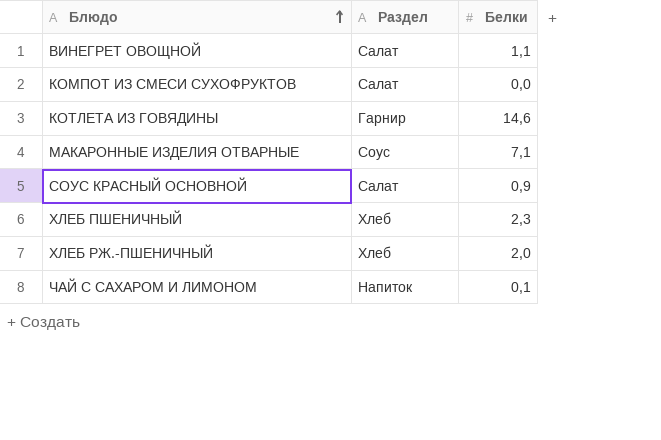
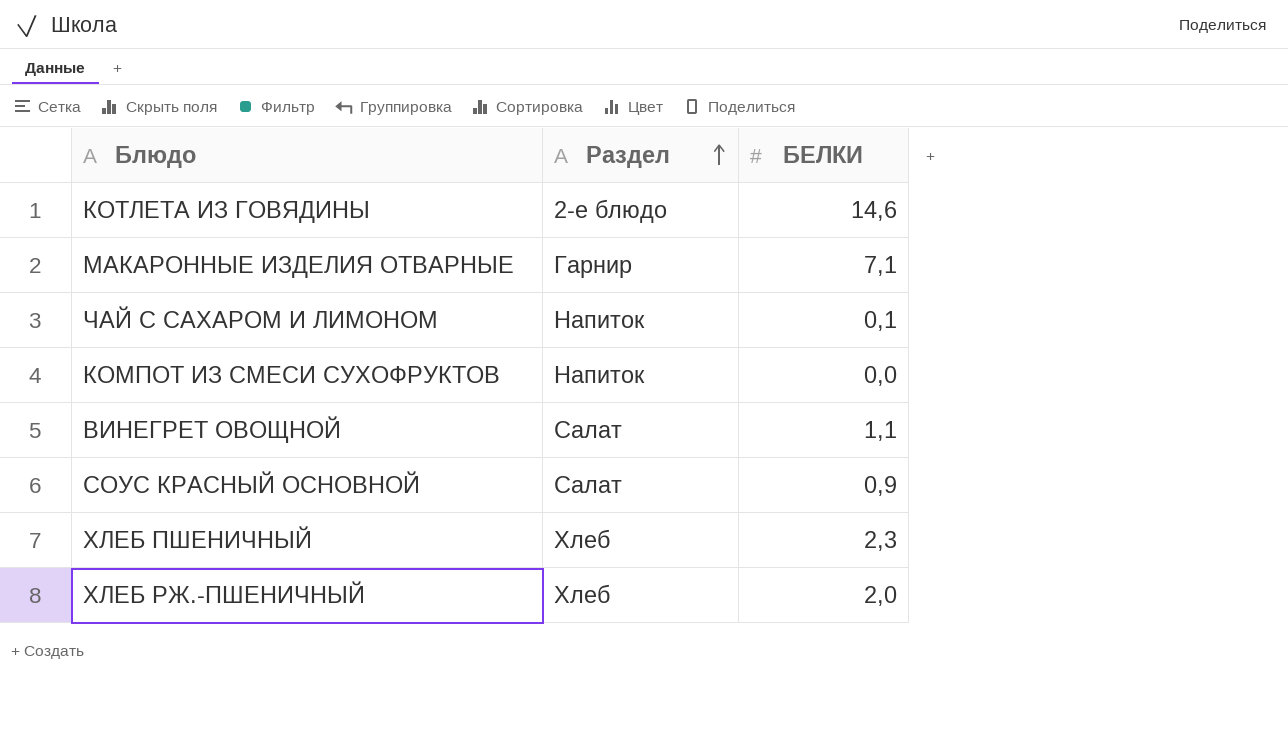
row order: Блюдо ascending -> Раздел ascending
column name: Белки -> БЕЛКИ
КОТЛЕТА ИЗ ГОВЯДИНЫ | Раздел: Гарнир -> 2-е блюдо
МАКАРОННЫЕ ИЗДЕЛИЯ ОТВАРНЫЕ | Раздел: Соус -> Гарнир
КОМПОТ ИЗ СМЕСИ СУХОФРУКТОВ | Раздел: Салат -> Напиток

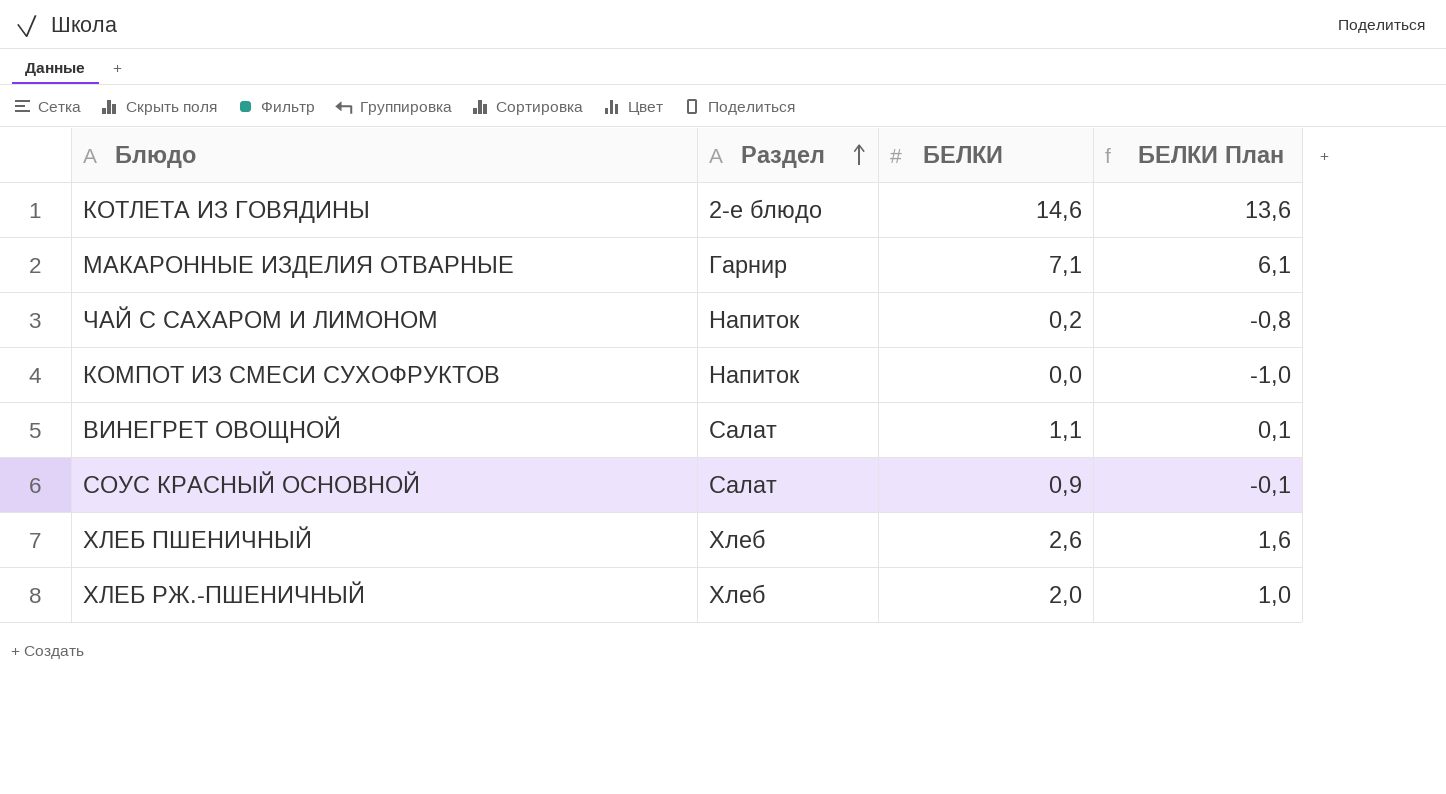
column БЕЛКИ План | formula: none -> [БЕЛКИ] - 1
ЧАЙ С САХАРОМ И ЛИМОНОМ | БЕЛКИ: 0,1 -> 0,2
ХЛЕБ ПШЕНИЧНЫЙ | БЕЛКИ: 2,3 -> 2,6

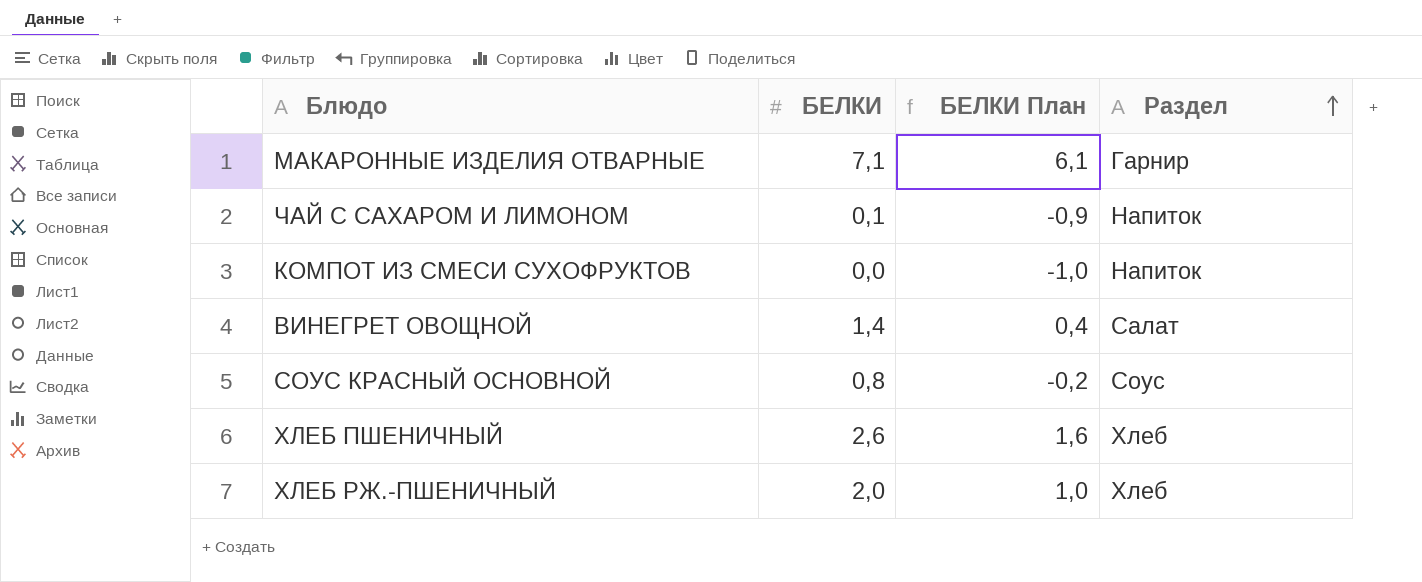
column Раздел | position: 2 -> 4
row КОТЛЕТА ИЗ ГОВЯДИНЫ: 2-е блюдо | 14,6 | 13,6 -> none
ЧАЙ С САХАРОМ И ЛИМОНОМ | БЕЛКИ: 0,2 -> 0,1
ЧАЙ С САХАРОМ И ЛИМОНОМ | БЕЛКИ План: -0,8 -> -0,9
ВИНЕГРЕТ ОВОЩНОЙ | БЕЛКИ: 1,1 -> 1,4
ВИНЕГРЕТ ОВОЩНОЙ | БЕЛКИ План: 0,1 -> 0,4
СОУС КРАСНЫЙ ОСНОВНОЙ | БЕЛКИ: 0,9 -> 0,8
СОУС КРАСНЫЙ ОСНОВНОЙ | БЕЛКИ План: -0,1 -> -0,2
СОУС КРАСНЫЙ ОСНОВНОЙ | Раздел: Салат -> Соус

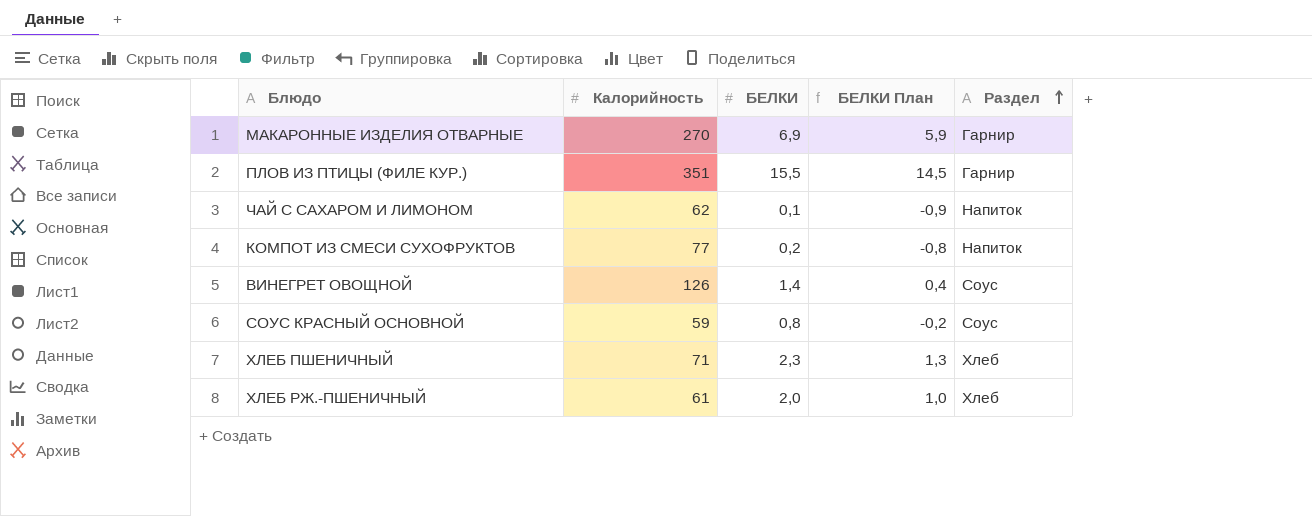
column Калорийность | position: none -> 2
МАКАРОННЫЕ ИЗДЕЛИЯ ОТВАРНЫЕ | БЕЛКИ: 7,1 -> 6,9
МАКАРОННЫЕ ИЗДЕЛИЯ ОТВАРНЫЕ | БЕЛКИ План: 6,1 -> 5,9
row ПЛОВ ИЗ ПТИЦЫ (ФИЛЕ КУР.): none -> 351 | 15,5 | 14,5 | Гарнир
КОМПОТ ИЗ СМЕСИ СУХОФРУКТОВ | БЕЛКИ: 0,0 -> 0,2
КОМПОТ ИЗ СМЕСИ СУХОФРУКТОВ | БЕЛКИ План: -1,0 -> -0,8
ВИНЕГРЕТ ОВОЩНОЙ | Раздел: Салат -> Соус
ХЛЕБ ПШЕНИЧНЫЙ | БЕЛКИ: 2,6 -> 2,3
ХЛЕБ ПШЕНИЧНЫЙ | БЕЛКИ План: 1,6 -> 1,3

